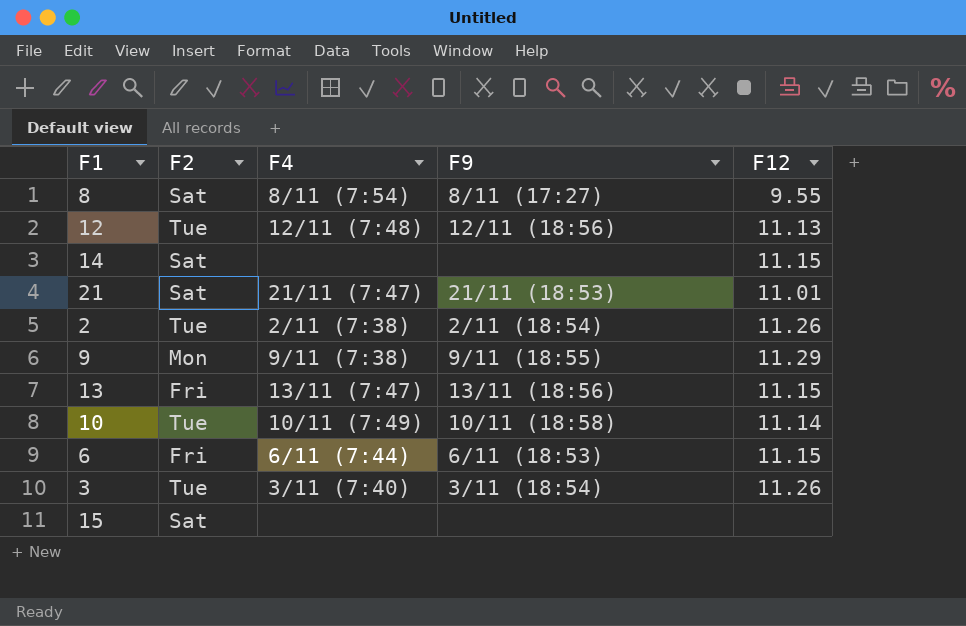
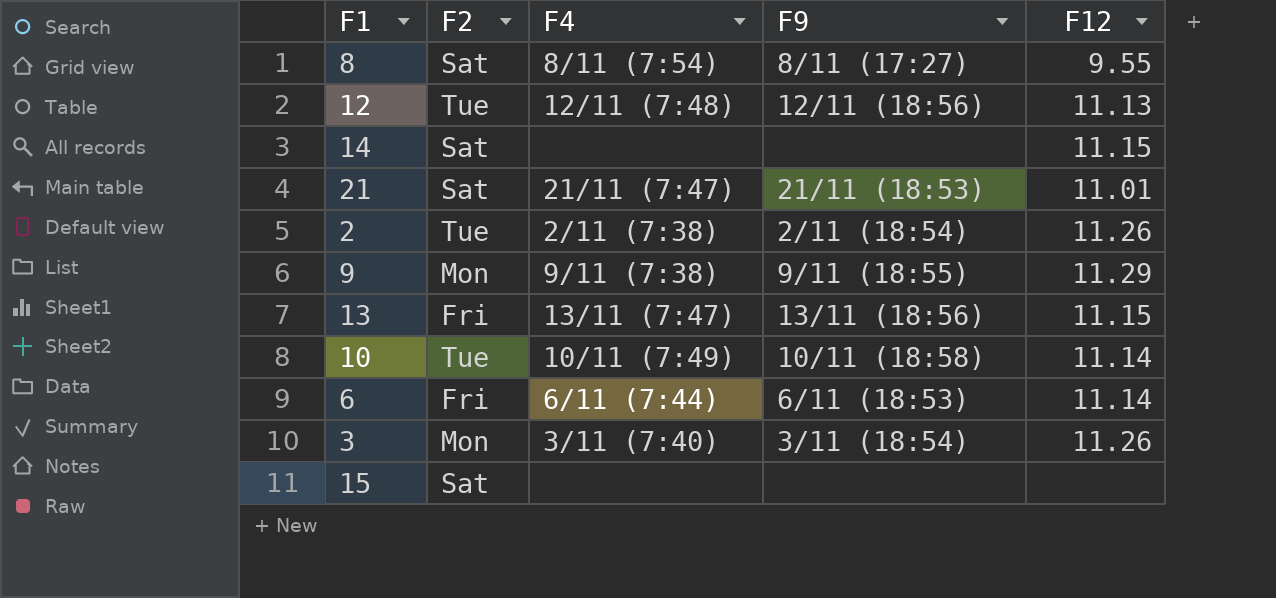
6 | F12: 11.15 -> 11.14
3 | F2: Tue -> Mon

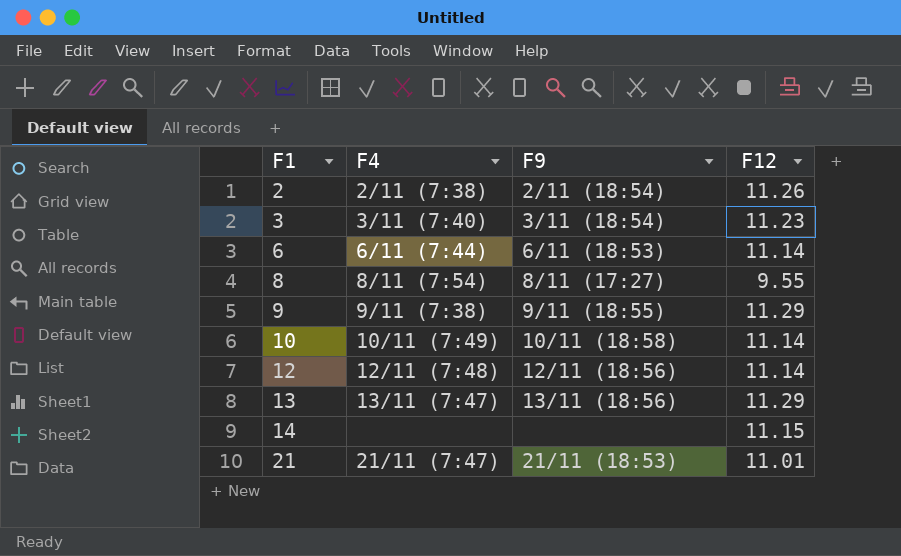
row order: none -> F1 ascending
column F2 | position: 2 -> none
row 15: Sat | none | none | none -> none
3 | F12: 11.26 -> 11.23
12 | F12: 11.13 -> 11.14
13 | F12: 11.15 -> 11.29

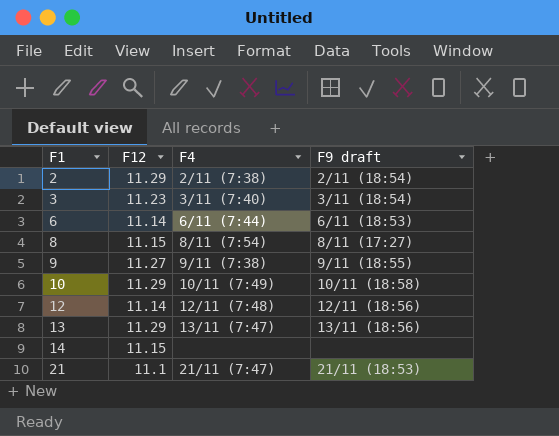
column F12 | position: 4 -> 2
column name: F9 -> F9 draft
2 | F12: 11.26 -> 11.29
8 | F12: 9.55 -> 11.15
9 | F12: 11.29 -> 11.27
10 | F12: 11.14 -> 11.29
21 | F12: 11.01 -> 11.1

